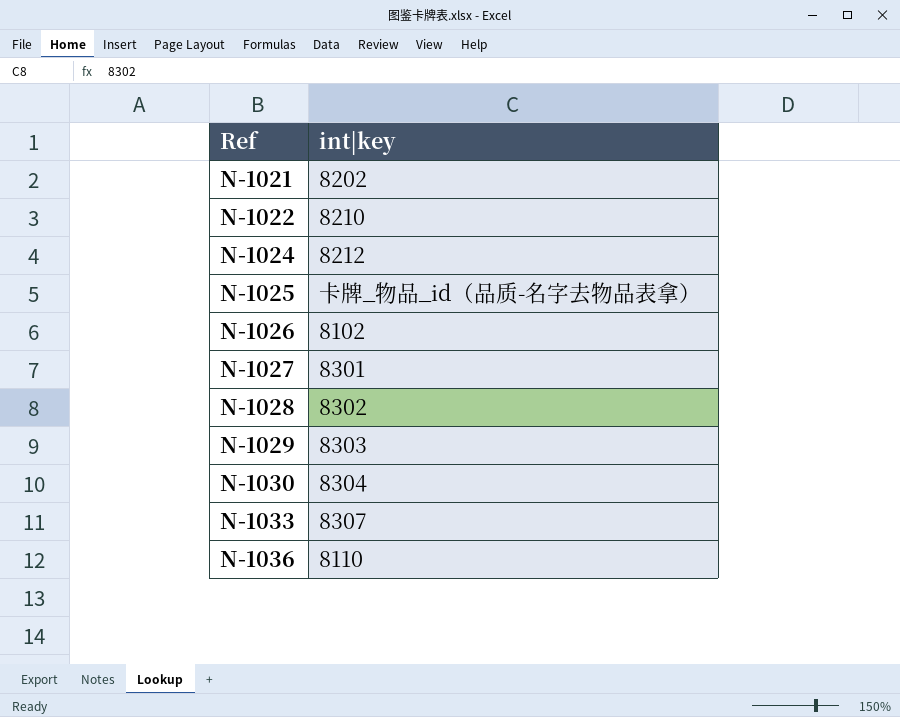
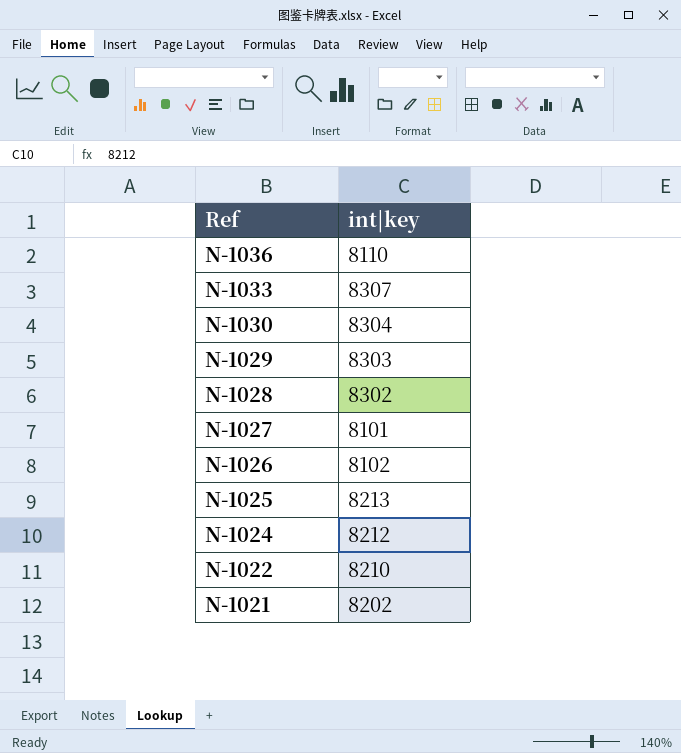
row order: Ref ascending -> Ref descending
N-1027 | int|key: 8301 -> 8101
N-1025 | int|key: 卡牌_物品_id（品质-名字去物品表拿） -> 8213

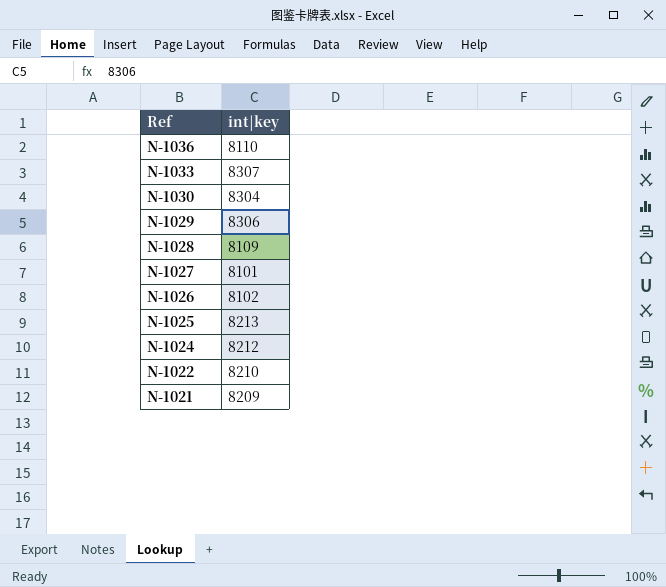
N-1029 | int|key: 8303 -> 8306
N-1028 | int|key: 8302 -> 8109
N-1021 | int|key: 8202 -> 8209

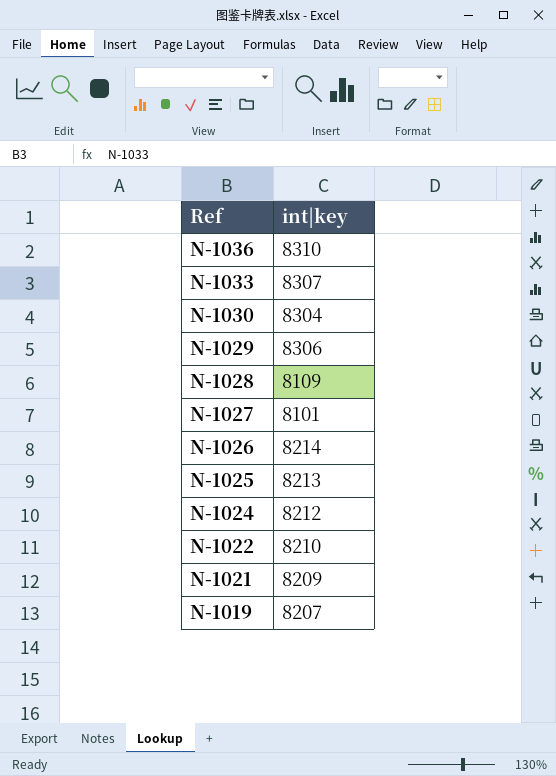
N-1036 | int|key: 8110 -> 8310
N-1026 | int|key: 8102 -> 8214
row N-1019: none -> 8207

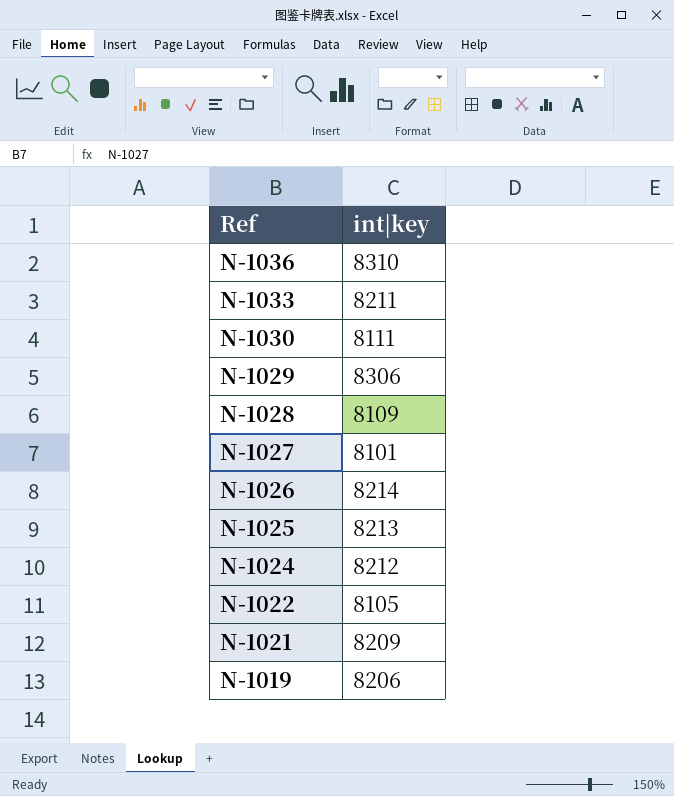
N-1033 | int|key: 8307 -> 8211
N-1030 | int|key: 8304 -> 8111
N-1022 | int|key: 8210 -> 8105
N-1019 | int|key: 8207 -> 8206

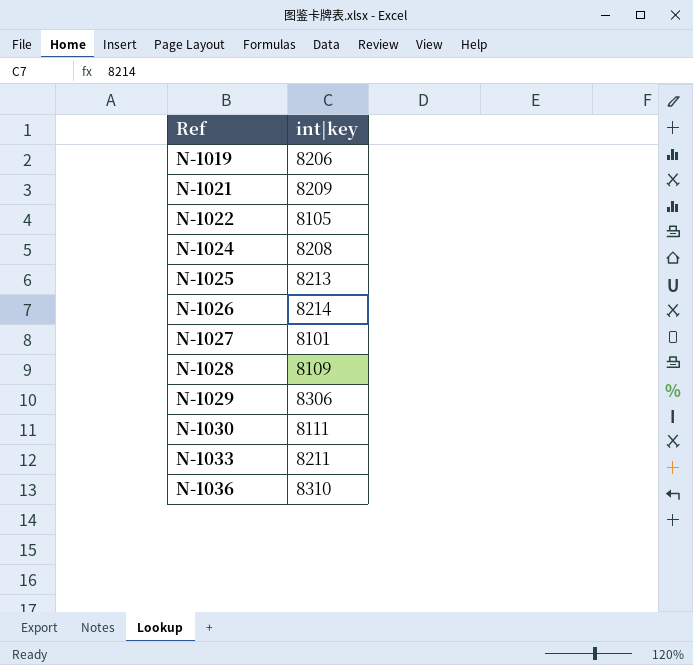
row order: Ref descending -> Ref ascending
N-1024 | int|key: 8212 -> 8208

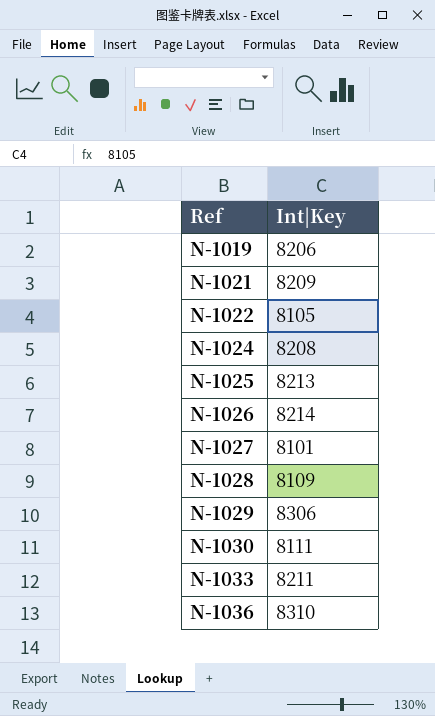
column name: int|key -> Int|Key

